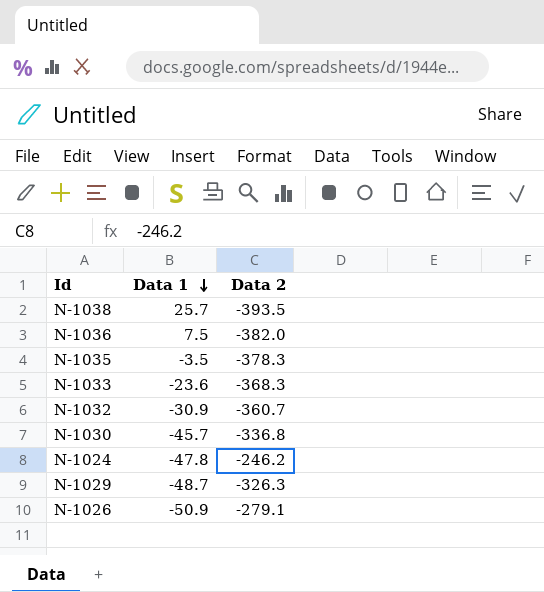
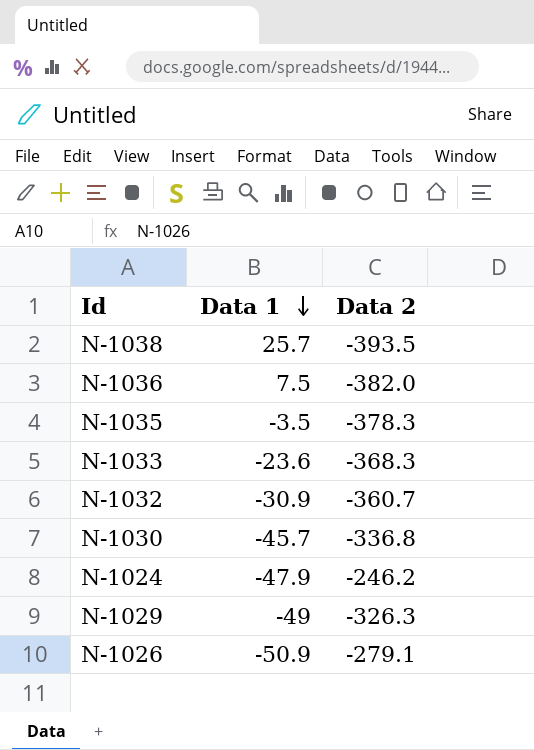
N-1024 | Data 1: -47.8 -> -47.9
N-1029 | Data 1: -48.7 -> -49

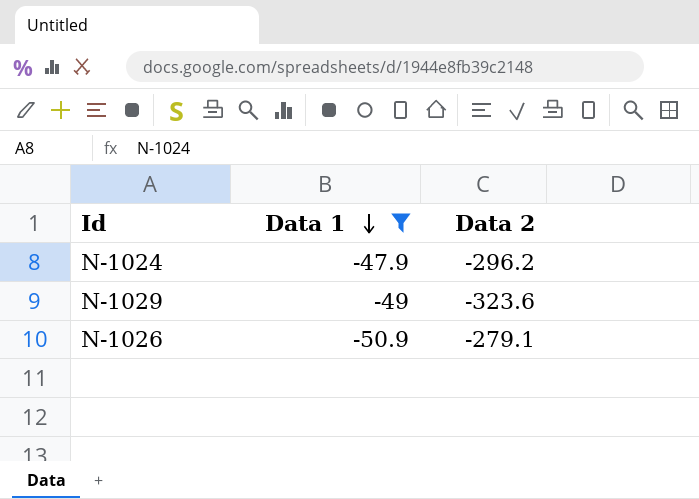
filter: none -> Data 1 <= -47.9
N-1024 | Data 2: -246.2 -> -296.2
N-1029 | Data 2: -326.3 -> -323.6

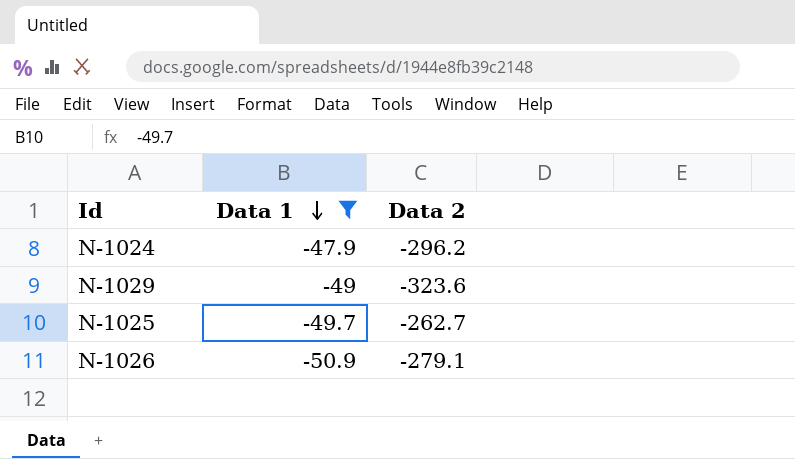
row N-1025: none -> -49.7 | -262.7

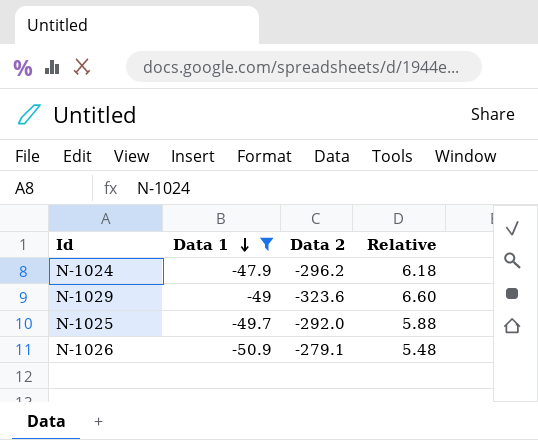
column Relative | formula: none -> [Data 2] / [Data 1]
N-1025 | Data 2: -262.7 -> -292.0

